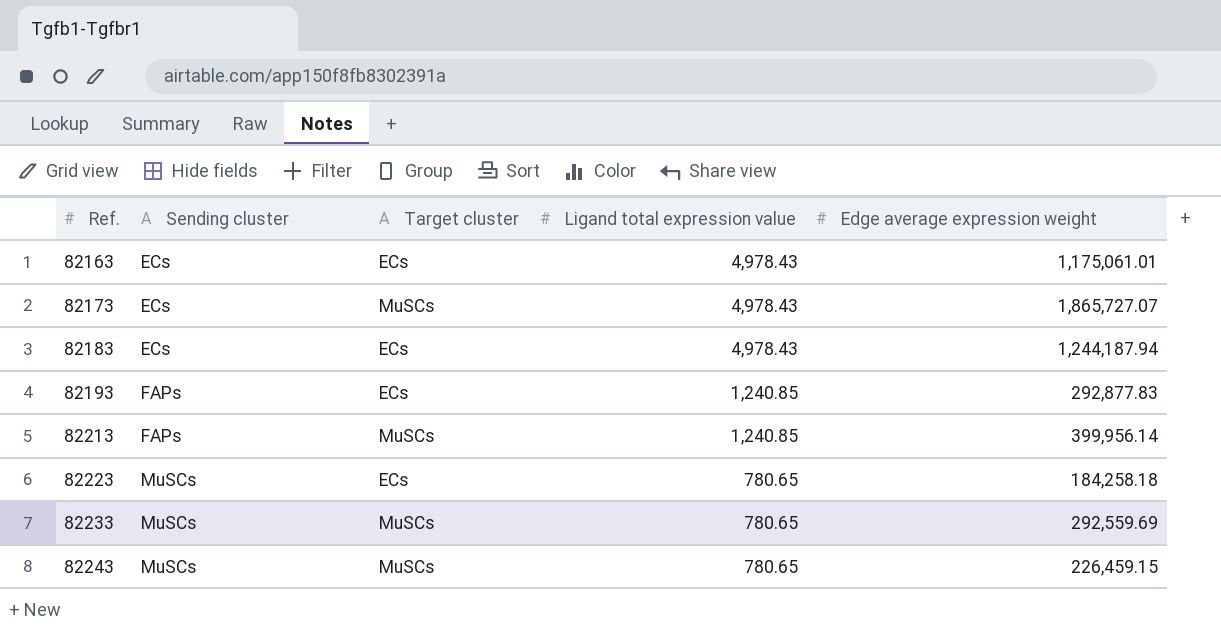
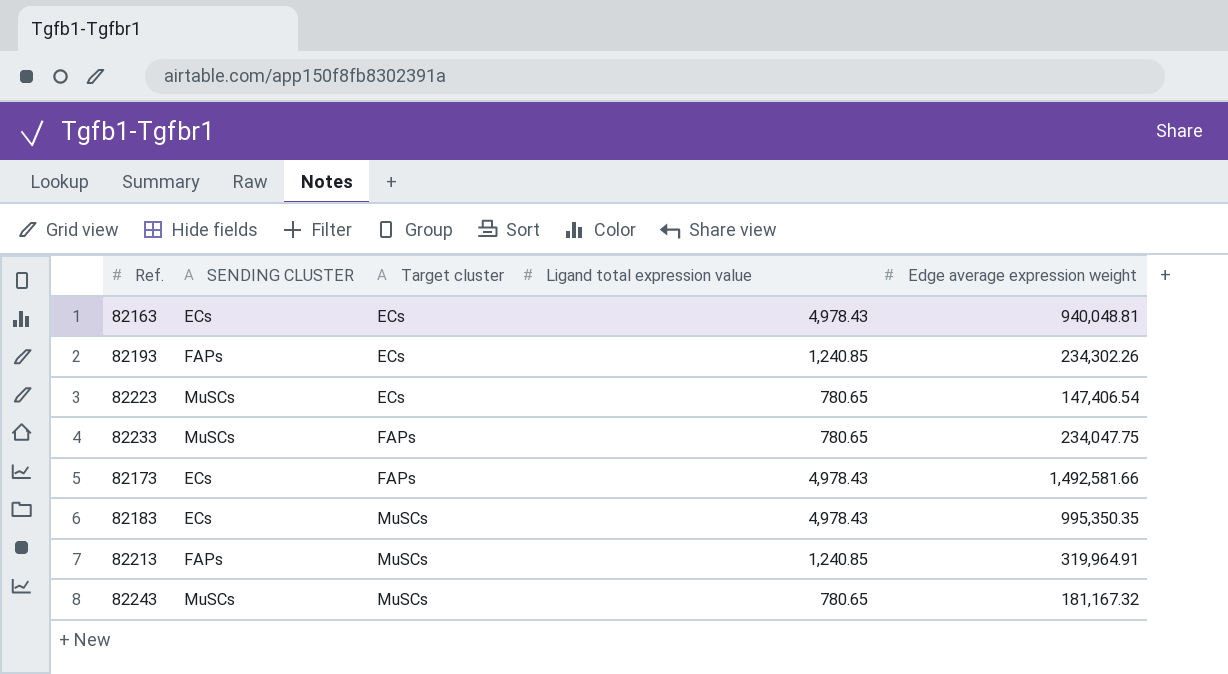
row order: Ref. ascending -> Target cluster ascending
column name: Sending cluster -> SENDING CLUSTER
82163 | Edge average expression weight: 1,175,061.01 -> 940,048.81
82193 | Edge average expression weight: 292,877.83 -> 234,302.26
82223 | Edge average expression weight: 184,258.18 -> 147,406.54
82233 | Target cluster: MuSCs -> FAPs
82233 | Edge average expression weight: 292,559.69 -> 234,047.75
82173 | Target cluster: MuSCs -> FAPs
82173 | Edge average expression weight: 1,865,727.07 -> 1,492,581.66
82183 | Target cluster: ECs -> MuSCs
82183 | Edge average expression weight: 1,244,187.94 -> 995,350.35
82213 | Edge average expression weight: 399,956.14 -> 319,964.91
82243 | Edge average expression weight: 226,459.15 -> 181,167.32

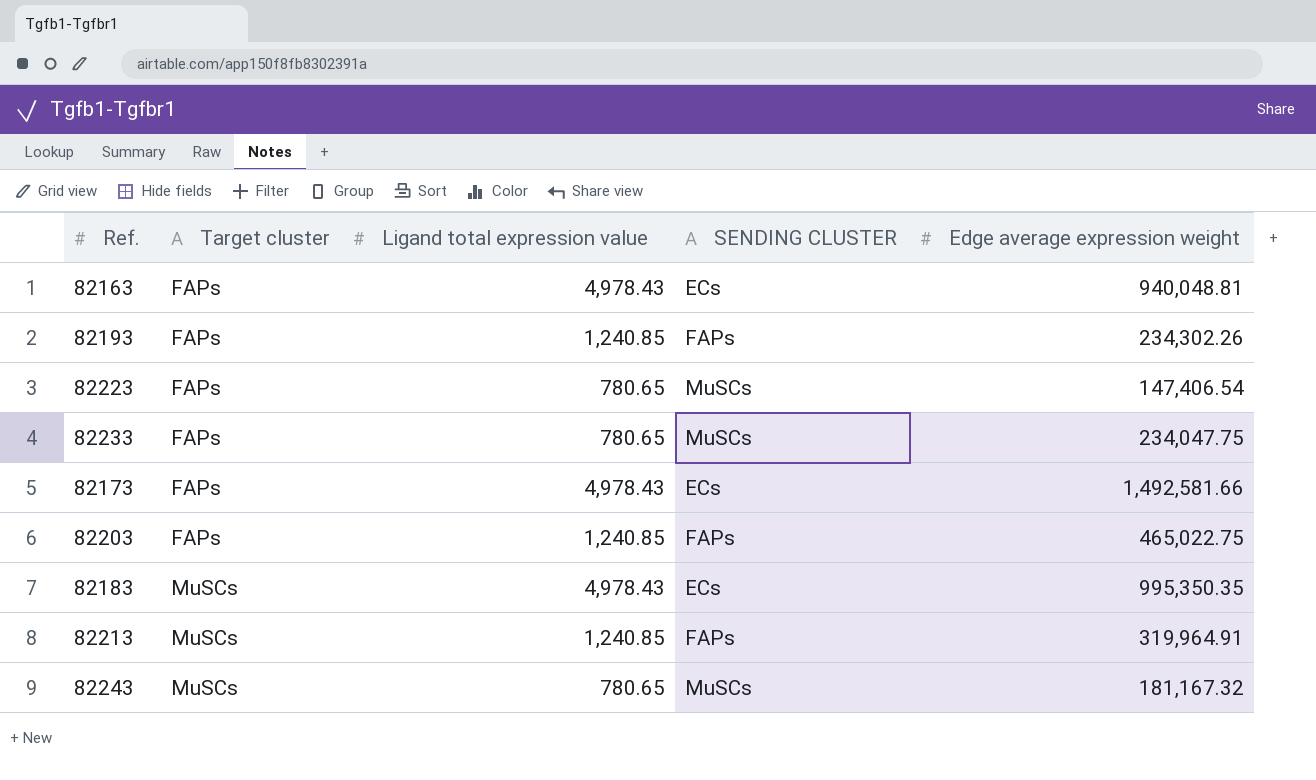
column SENDING CLUSTER | position: 2 -> 4
82163 | Target cluster: ECs -> FAPs
82193 | Target cluster: ECs -> FAPs
82223 | Target cluster: ECs -> FAPs
row 82203: none -> FAPs | 1,240.85 | FAPs | 465,022.75

